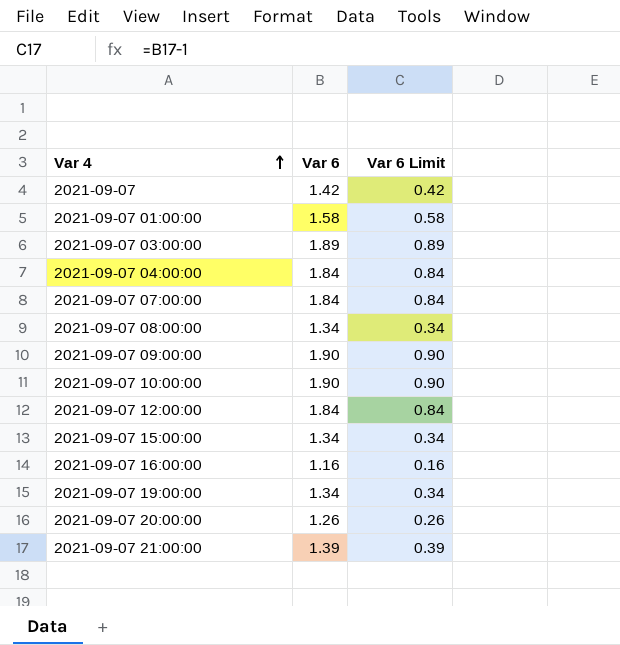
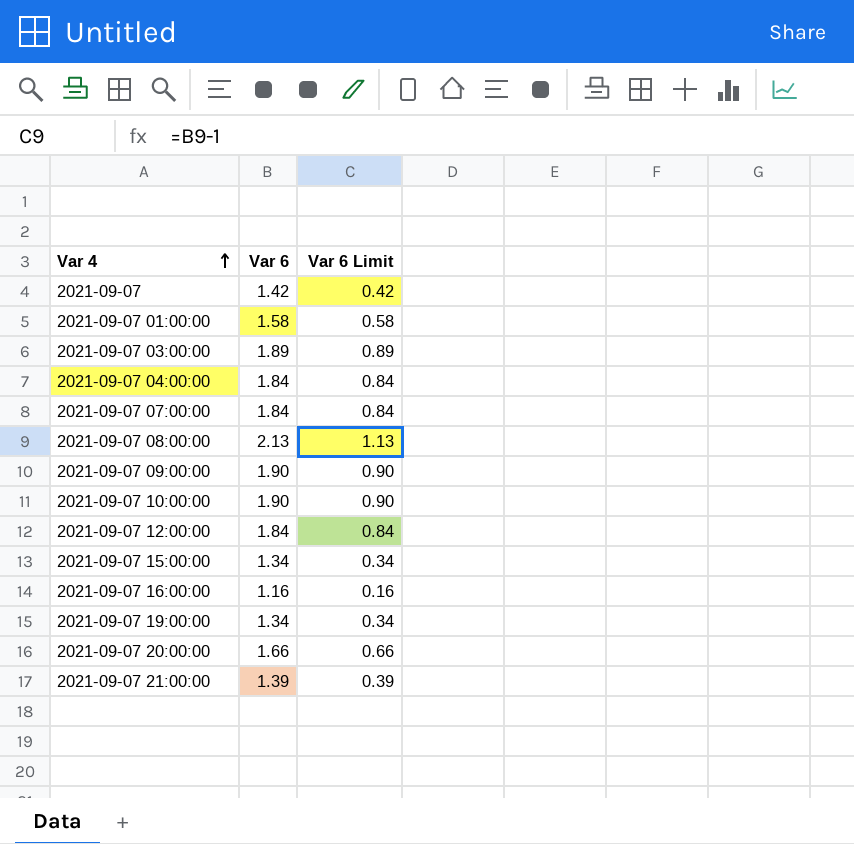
2021-09-07 08:00:00 | Var 6: 1.34 -> 2.13
2021-09-07 08:00:00 | Var 6 Limit: 0.34 -> 1.13
2021-09-07 20:00:00 | Var 6: 1.26 -> 1.66
2021-09-07 20:00:00 | Var 6 Limit: 0.26 -> 0.66

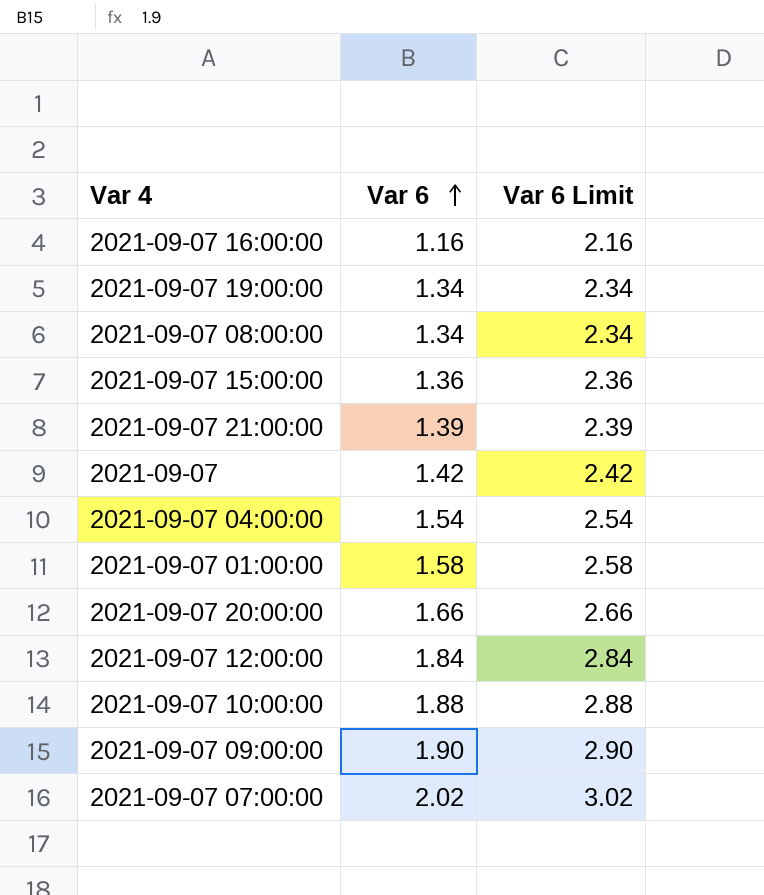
row order: Var 4 ascending -> Var 6 ascending
column Var 6 Limit | formula: [Var 6] - 1 -> [Var 6] + 1
row 2021-09-07 03:00:00: 1.89 | 0.89 -> none
2021-09-07 08:00:00 | Var 6: 2.13 -> 1.34
2021-09-07 15:00:00 | Var 6: 1.34 -> 1.36
2021-09-07 04:00:00 | Var 6: 1.84 -> 1.54
2021-09-07 10:00:00 | Var 6: 1.90 -> 1.88
2021-09-07 07:00:00 | Var 6: 1.84 -> 2.02

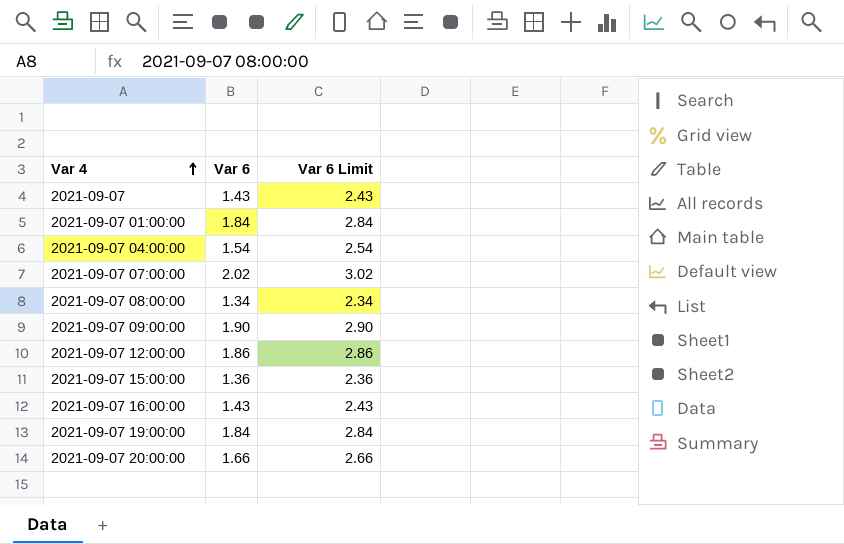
row order: Var 6 ascending -> Var 4 ascending
row 2021-09-07 21:00:00: 1.39 | 2.39 -> none
row 2021-09-07 10:00:00: 1.88 | 2.88 -> none
2021-09-07 | Var 6: 1.42 -> 1.43
2021-09-07 | Var 6 Limit: 2.42 -> 2.43
2021-09-07 01:00:00 | Var 6: 1.58 -> 1.84
2021-09-07 01:00:00 | Var 6 Limit: 2.58 -> 2.84
2021-09-07 12:00:00 | Var 6: 1.84 -> 1.86
2021-09-07 12:00:00 | Var 6 Limit: 2.84 -> 2.86
2021-09-07 16:00:00 | Var 6: 1.16 -> 1.43
2021-09-07 16:00:00 | Var 6 Limit: 2.16 -> 2.43
2021-09-07 19:00:00 | Var 6: 1.34 -> 1.84
2021-09-07 19:00:00 | Var 6 Limit: 2.34 -> 2.84

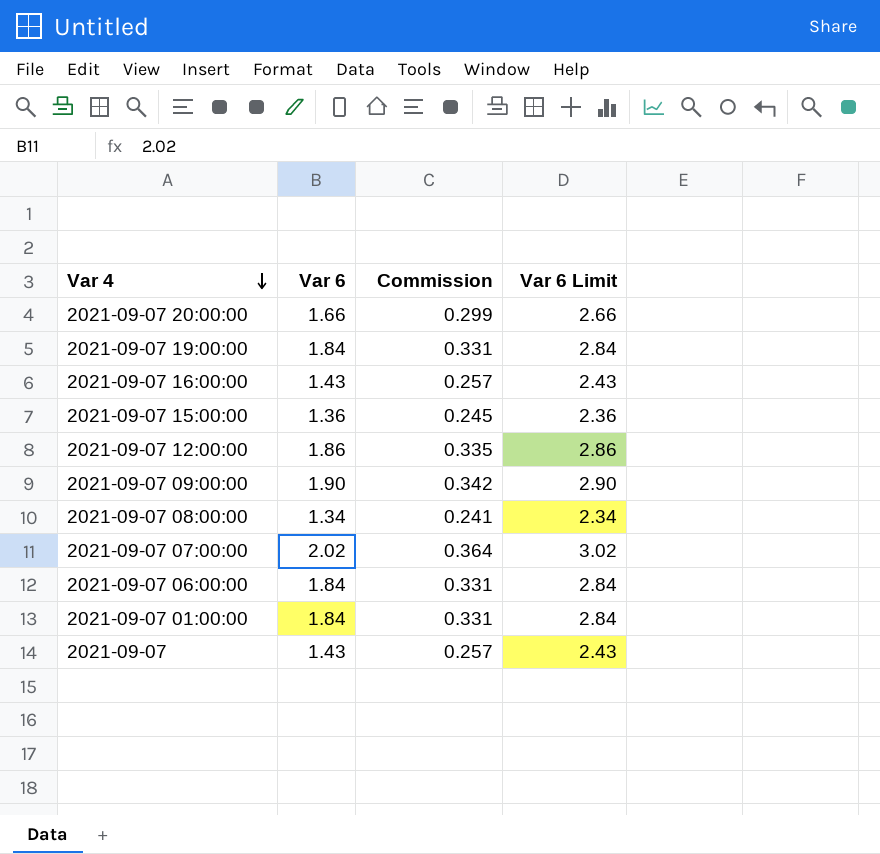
row order: Var 4 ascending -> Var 4 descending
column Commission | formula: none -> [Var 6] * 0.18
row 2021-09-07 04:00:00: 1.54 | 2.54 -> none
row 2021-09-07 06:00:00: none -> 1.84 | 0.331 | 2.84

